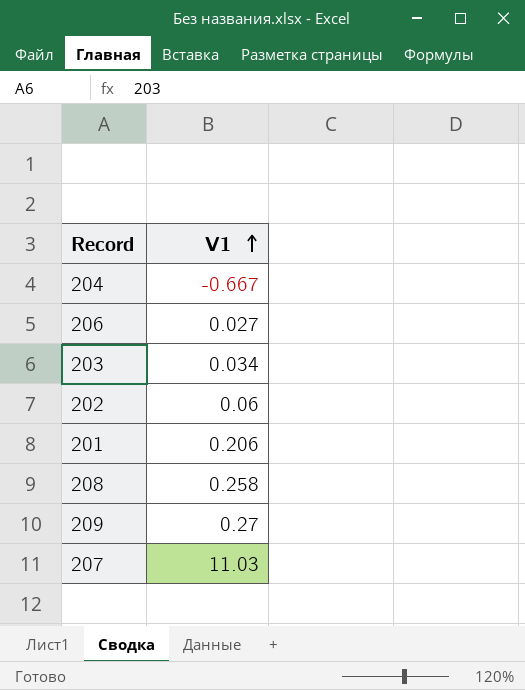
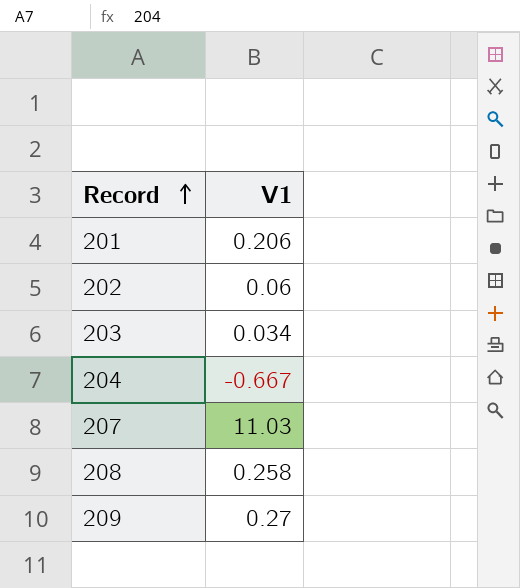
row order: V1 ascending -> Record ascending
row 206: 0.027 -> none

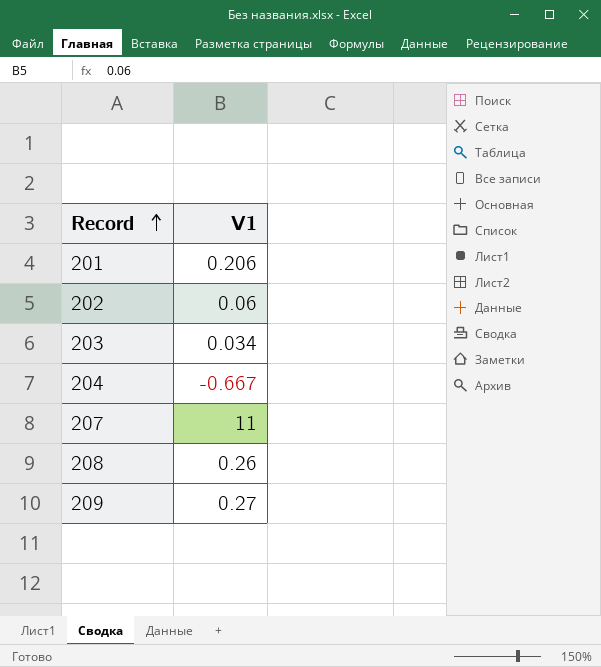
207 | V1: 11.03 -> 11
208 | V1: 0.258 -> 0.26

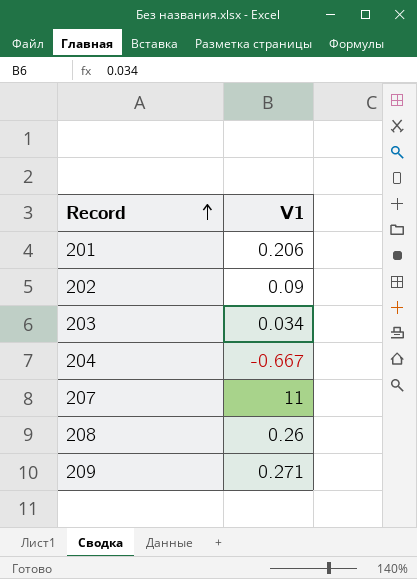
202 | V1: 0.06 -> 0.09
209 | V1: 0.27 -> 0.271

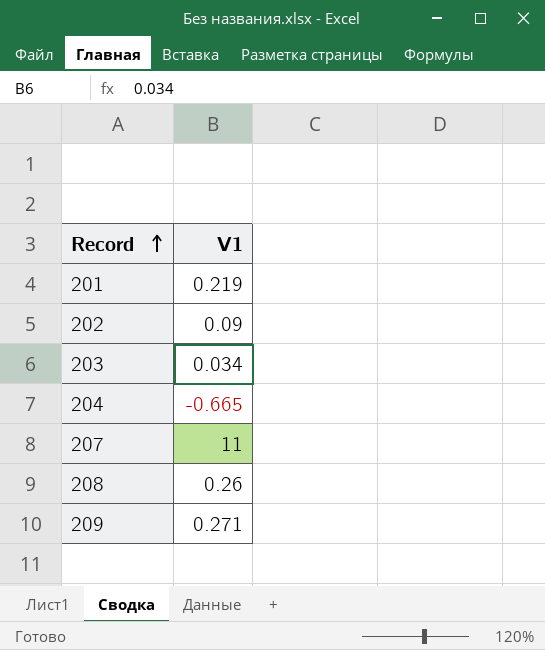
201 | V1: 0.206 -> 0.219
204 | V1: -0.667 -> -0.665

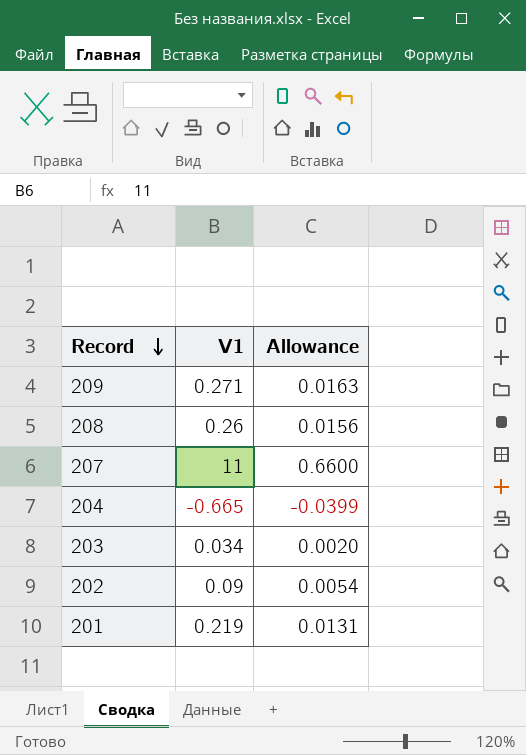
row order: Record ascending -> Record descending
column Allowance | formula: none -> [V1] * 0.06

